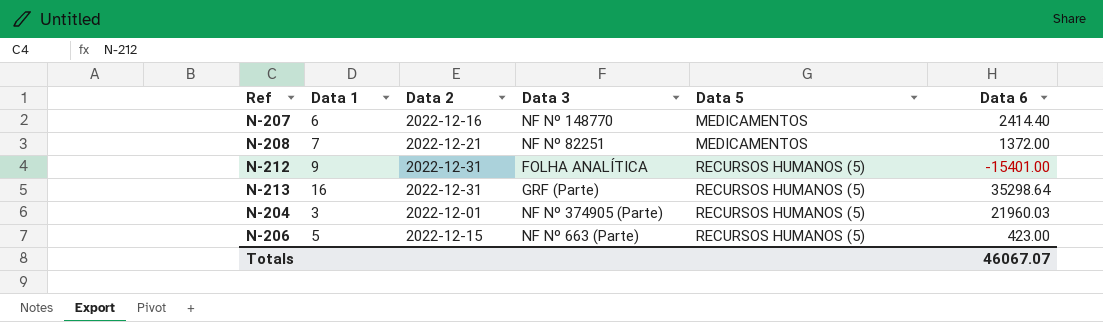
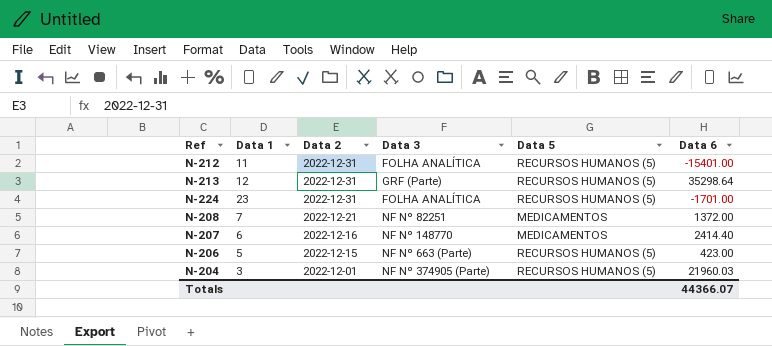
row order: Data 5 ascending -> Data 2 descending
N-212 | Data 1: 9 -> 11
N-213 | Data 1: 16 -> 12
row N-224: none -> 23 | 2022-12-31 | FOLHA ANALÍTICA | RECURSOS HUMANOS (5) | -1701.00
Totals | Data 6: 46067.07 -> 44366.07

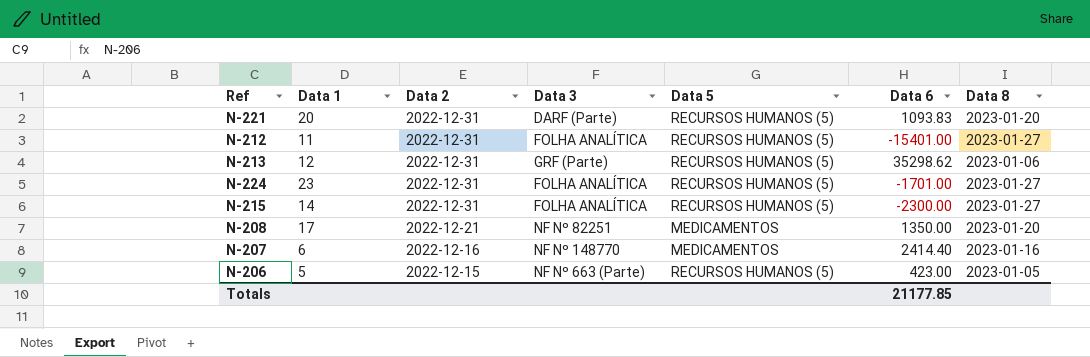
column Data 8 | position: none -> 7
row N-204: 3 | 2022-12-01 | NF Nº 374905 (Parte) | RECURSOS HUMANOS (5) | 21960.03 -> none
row N-221: none -> 20 | 2022-12-31 | DARF (Parte) | RECURSOS HUMANOS (5) | 1093.83 | 2023-01-20
N-213 | Data 6: 35298.64 -> 35298.62
row N-215: none -> 14 | 2022-12-31 | FOLHA ANALÍTICA | RECURSOS HUMANOS (5) | -2300.00 | 2023-01-27
N-208 | Data 1: 7 -> 17
N-208 | Data 6: 1372.00 -> 1350.00
Totals | Data 6: 44366.07 -> 21177.85

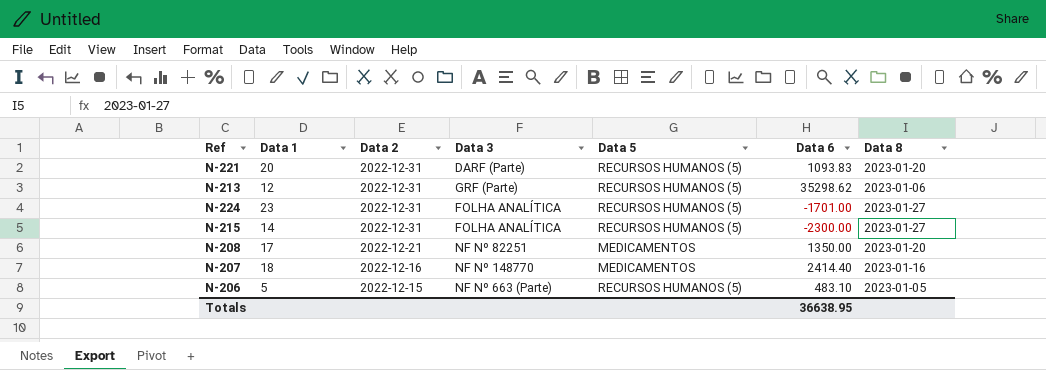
row N-212: 11 | 2022-12-31 | FOLHA ANALÍTICA | RECURSOS HUMANOS (5) | -15401.00 | 2023-01-27 -> none
N-207 | Data 1: 6 -> 18
N-206 | Data 6: 423.00 -> 483.10
Totals | Data 6: 21177.85 -> 36638.95

